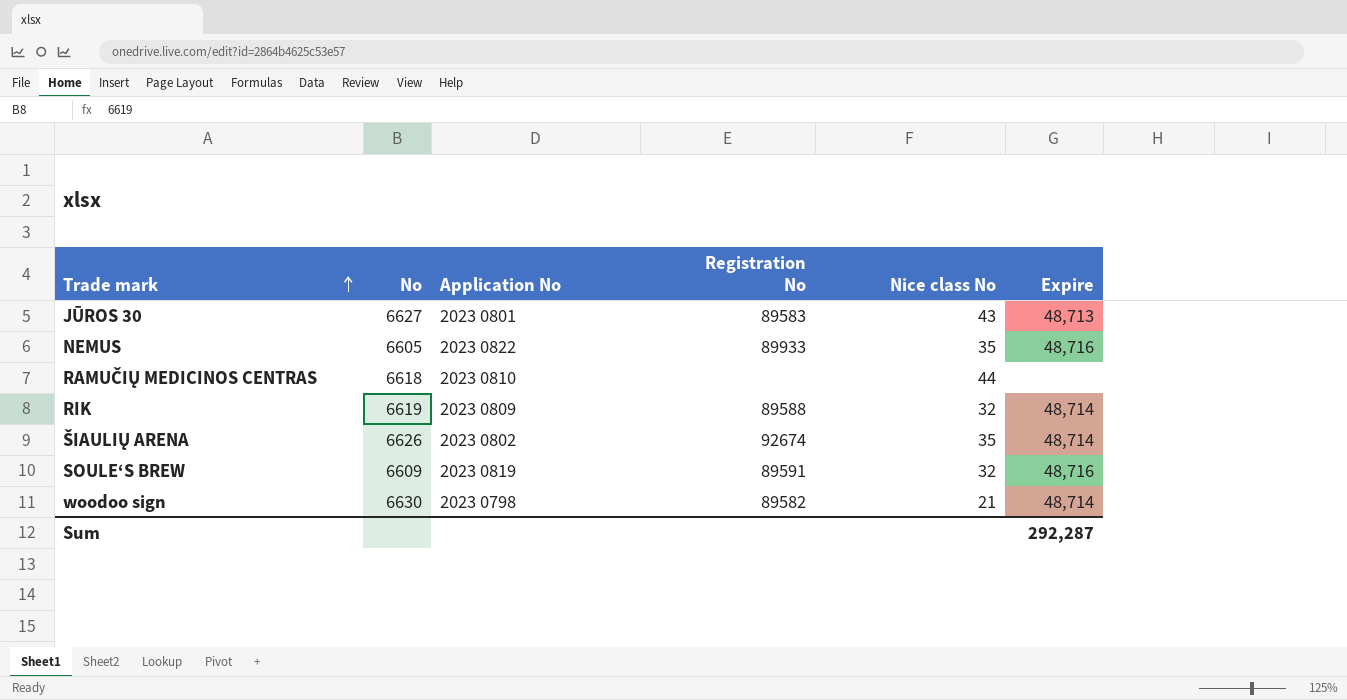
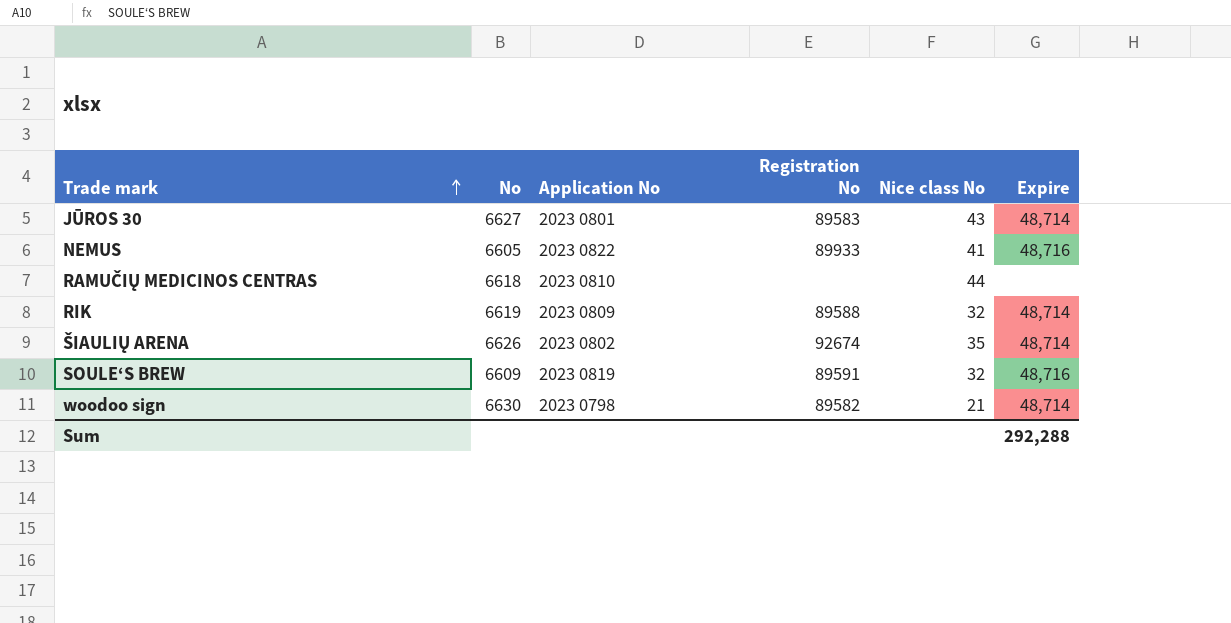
JŪROS 30 | Expire: 48,713 -> 48,714
NEMUS | Nice class No: 35 -> 41
Sum | Expire: 292,287 -> 292,288

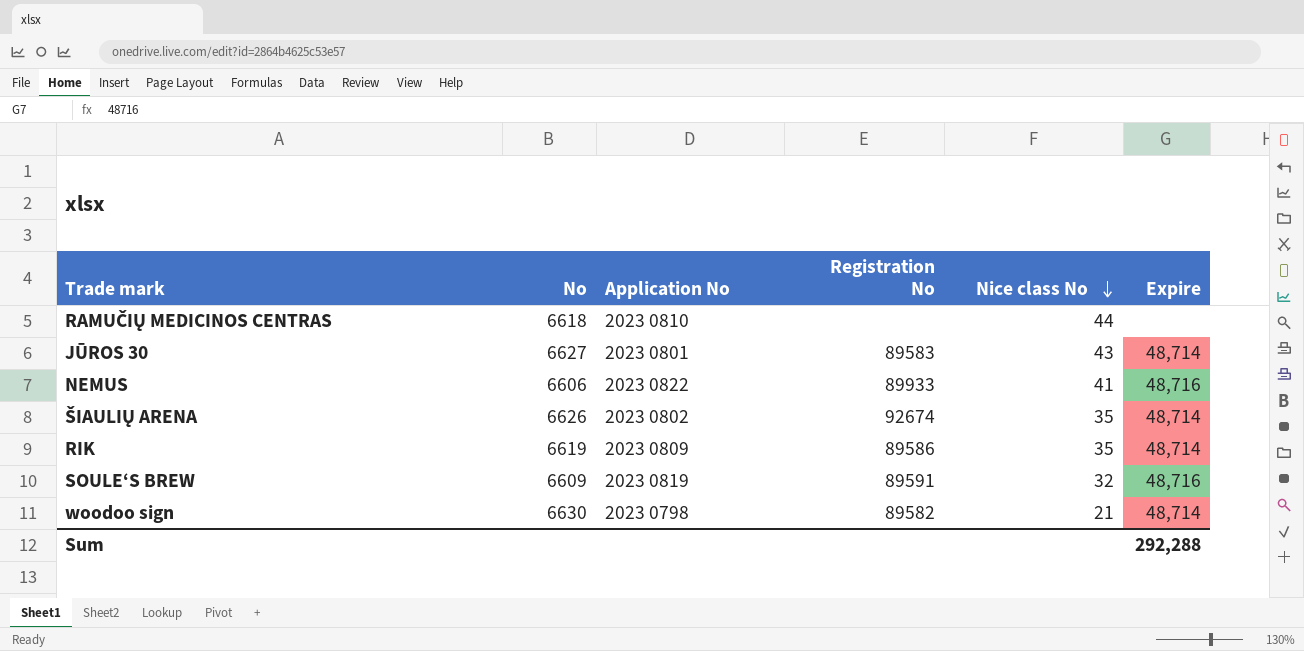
row order: Trade mark ascending -> Nice class No descending
NEMUS | No: 6605 -> 6606
RIK | Registration No: 89588 -> 89586
RIK | Nice class No: 32 -> 35

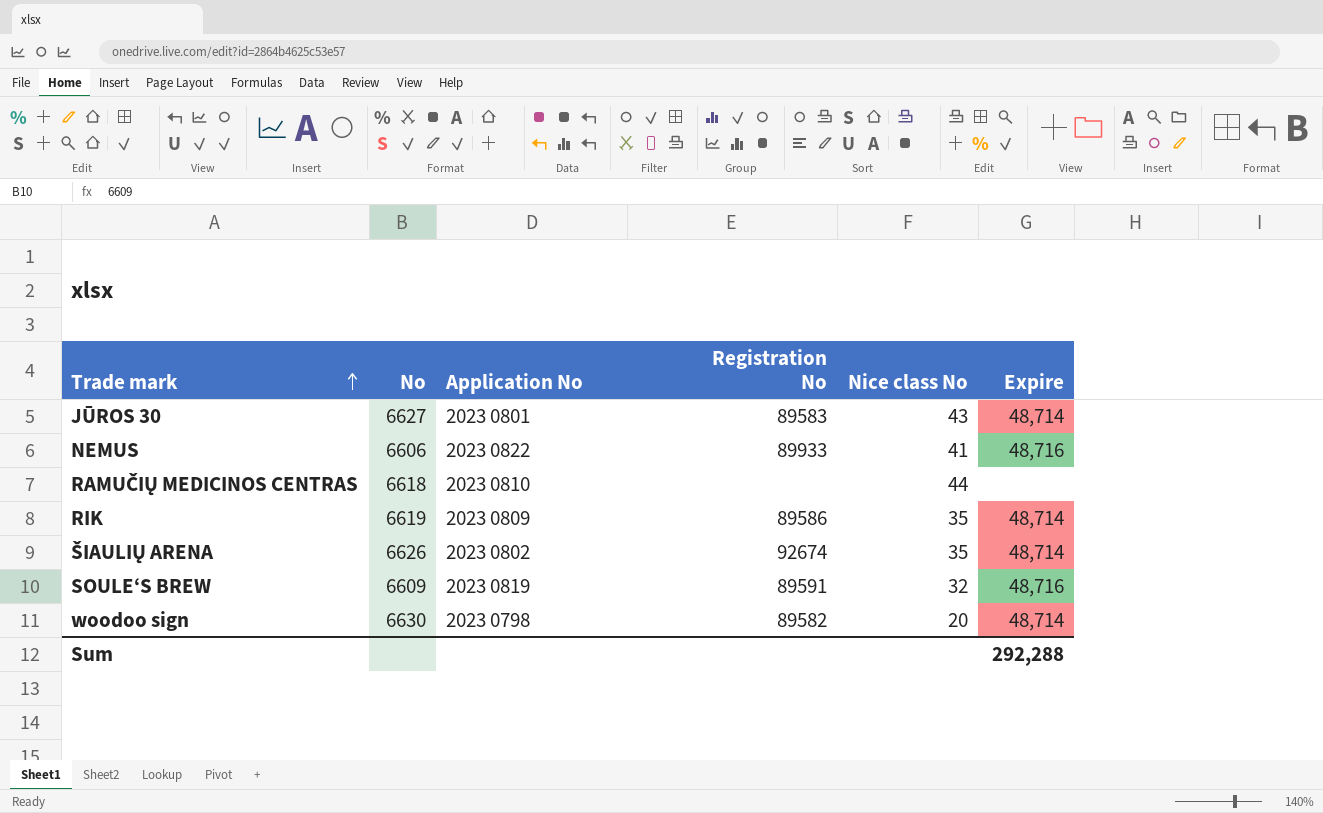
row order: Nice class No descending -> Trade mark ascending
woodoo sign | Nice class No: 21 -> 20

